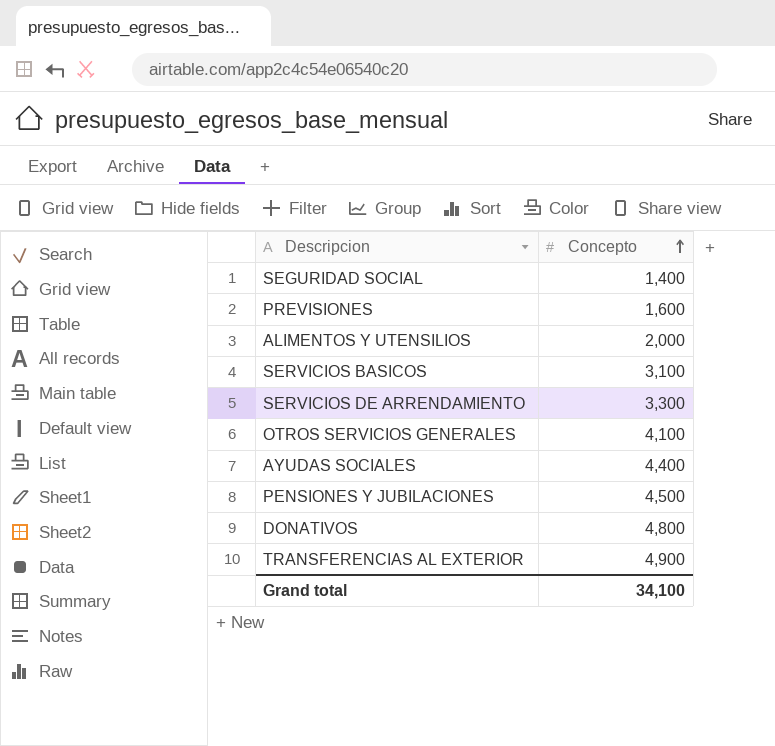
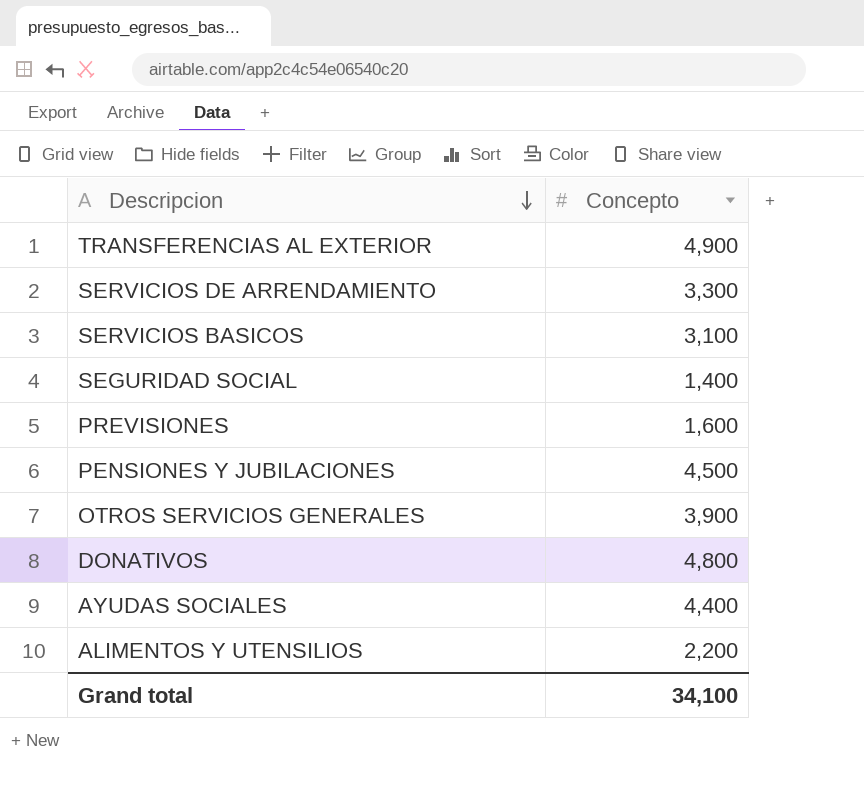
row order: Concepto ascending -> Descripcion descending
OTROS SERVICIOS GENERALES | Concepto: 4,100 -> 3,900
ALIMENTOS Y UTENSILIOS | Concepto: 2,000 -> 2,200

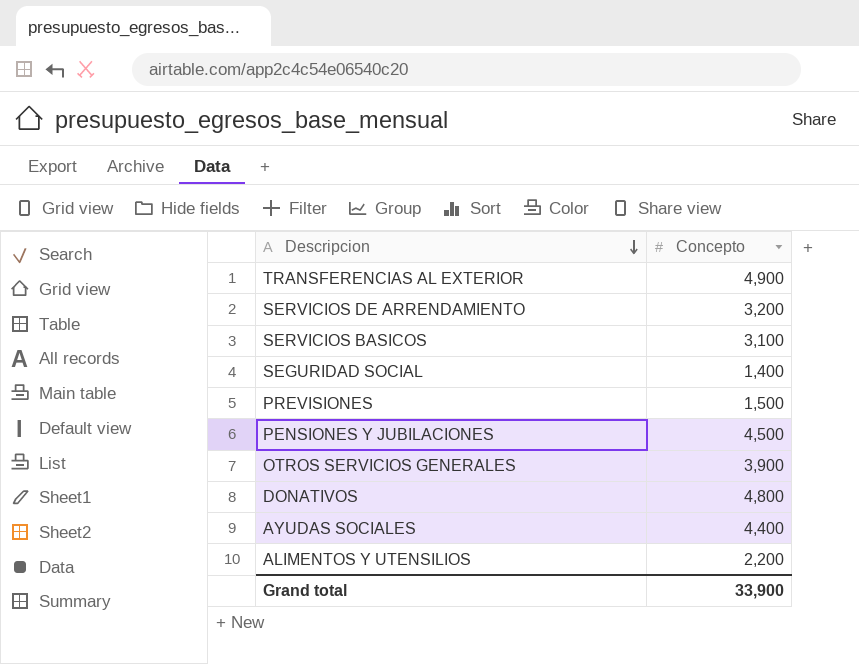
SERVICIOS DE ARRENDAMIENTO | Concepto: 3,300 -> 3,200
PREVISIONES | Concepto: 1,600 -> 1,500
Grand total | Concepto: 34,100 -> 33,900

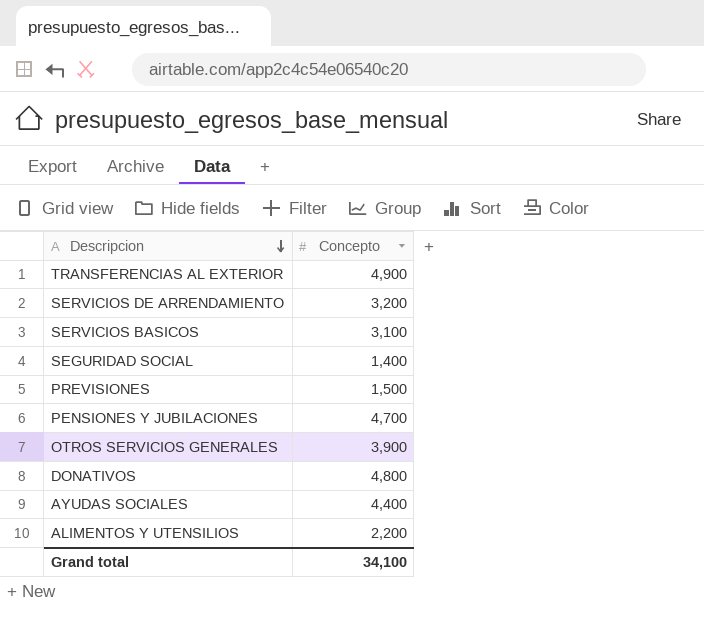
PENSIONES Y JUBILACIONES | Concepto: 4,500 -> 4,700
Grand total | Concepto: 33,900 -> 34,100

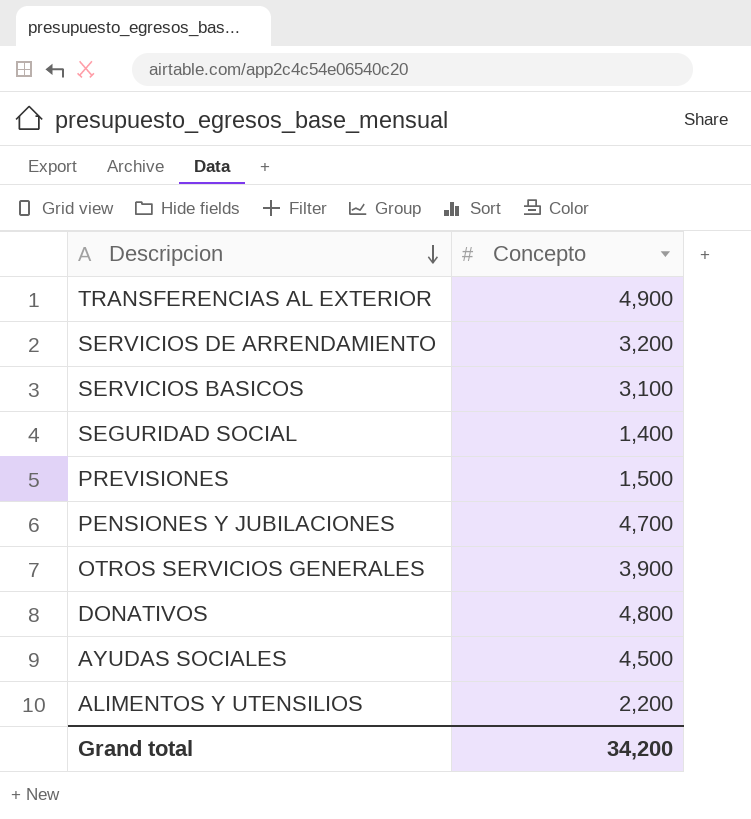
AYUDAS SOCIALES | Concepto: 4,400 -> 4,500
Grand total | Concepto: 34,100 -> 34,200

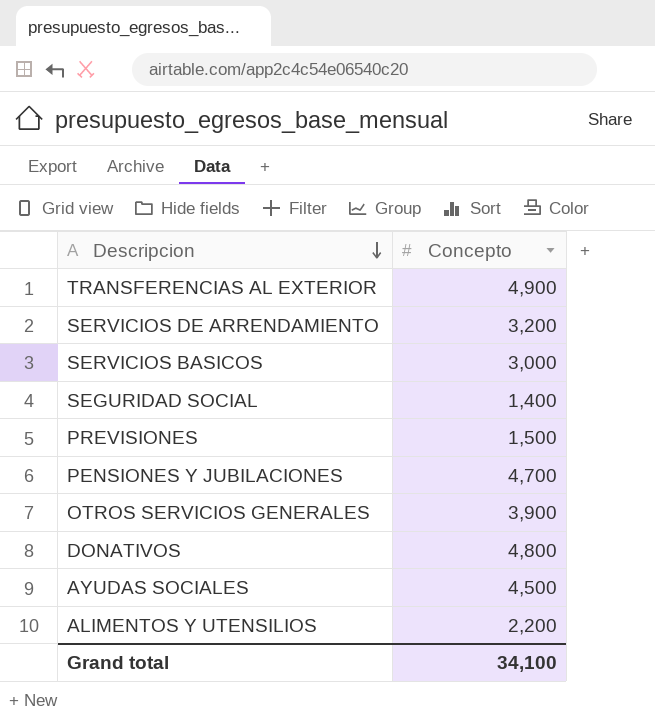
SERVICIOS BASICOS | Concepto: 3,100 -> 3,000
Grand total | Concepto: 34,200 -> 34,100

